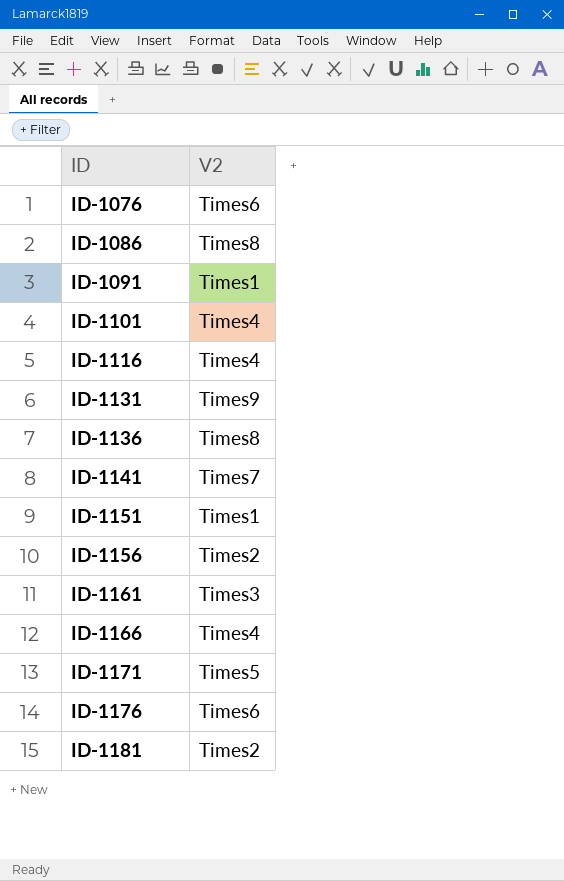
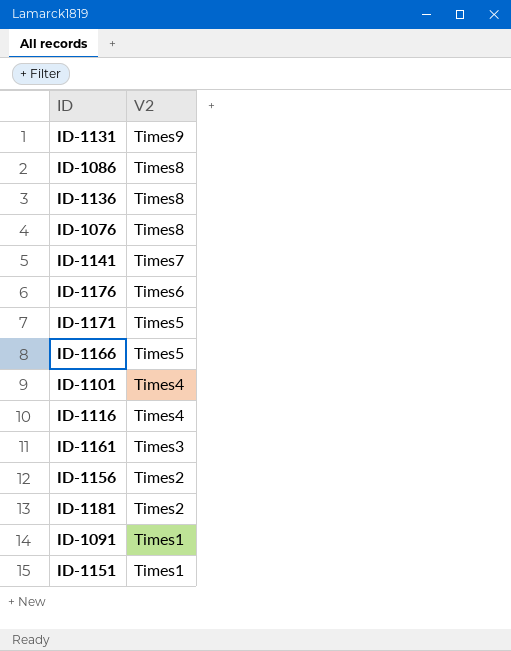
row order: ID ascending -> V2 descending
ID-1076 | V2: Times6 -> Times8
ID-1166 | V2: Times4 -> Times5

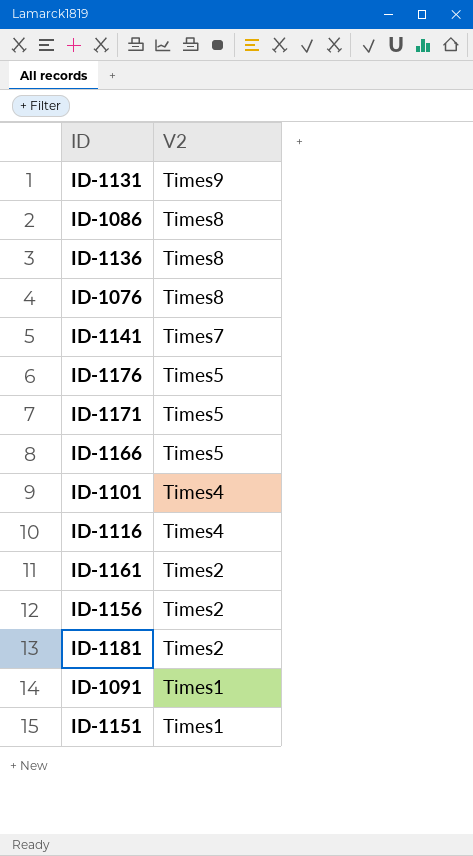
ID-1176 | V2: Times6 -> Times5
ID-1161 | V2: Times3 -> Times2

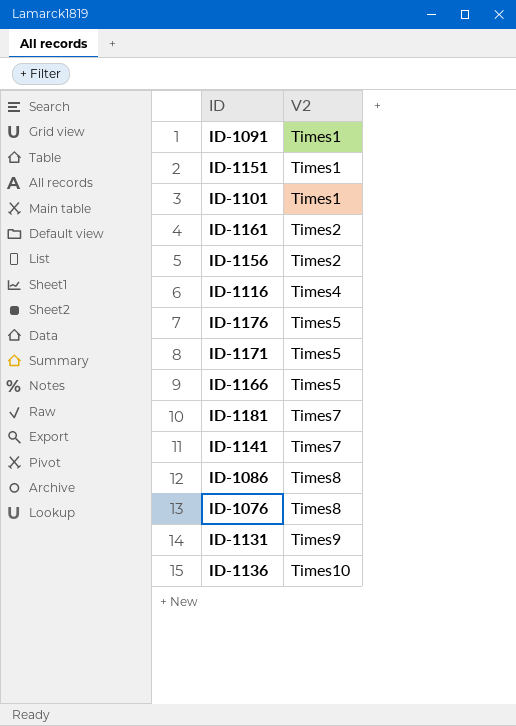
row order: V2 descending -> V2 ascending
ID-1101 | V2: Times4 -> Times1
ID-1181 | V2: Times2 -> Times7
ID-1136 | V2: Times8 -> Times10

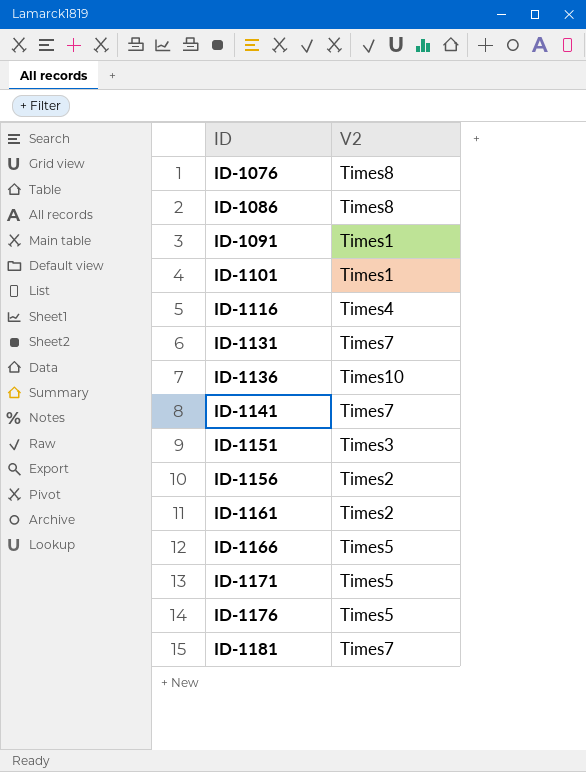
row order: V2 ascending -> ID ascending
ID-1131 | V2: Times9 -> Times7
ID-1151 | V2: Times1 -> Times3

